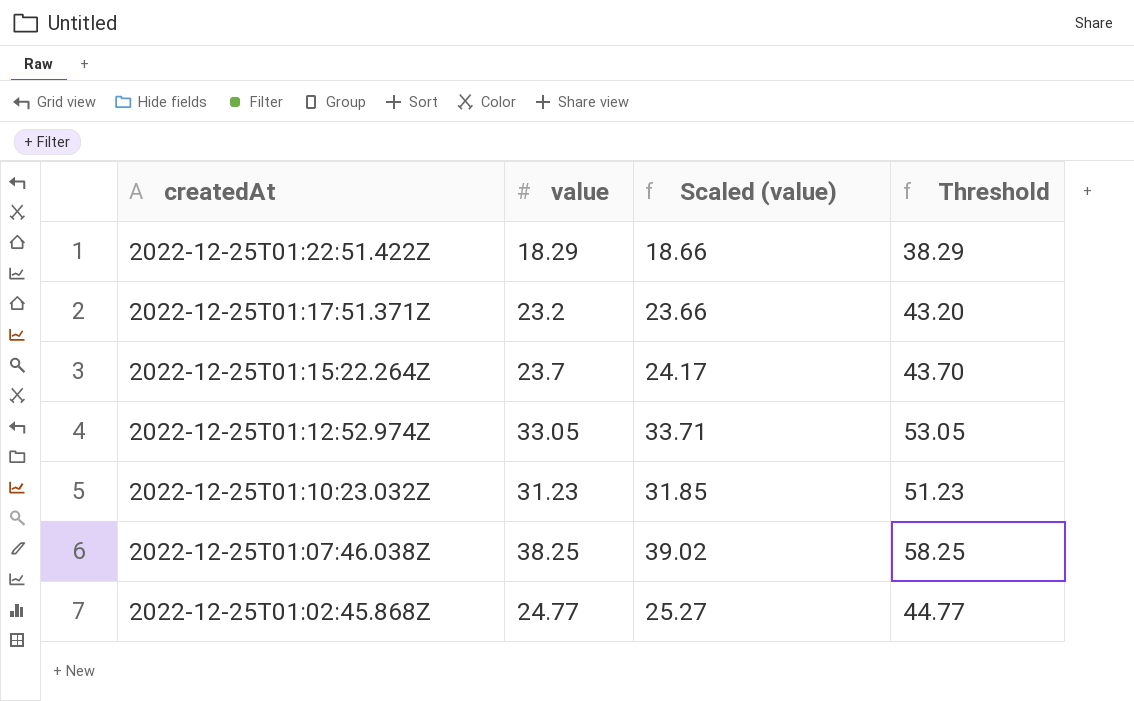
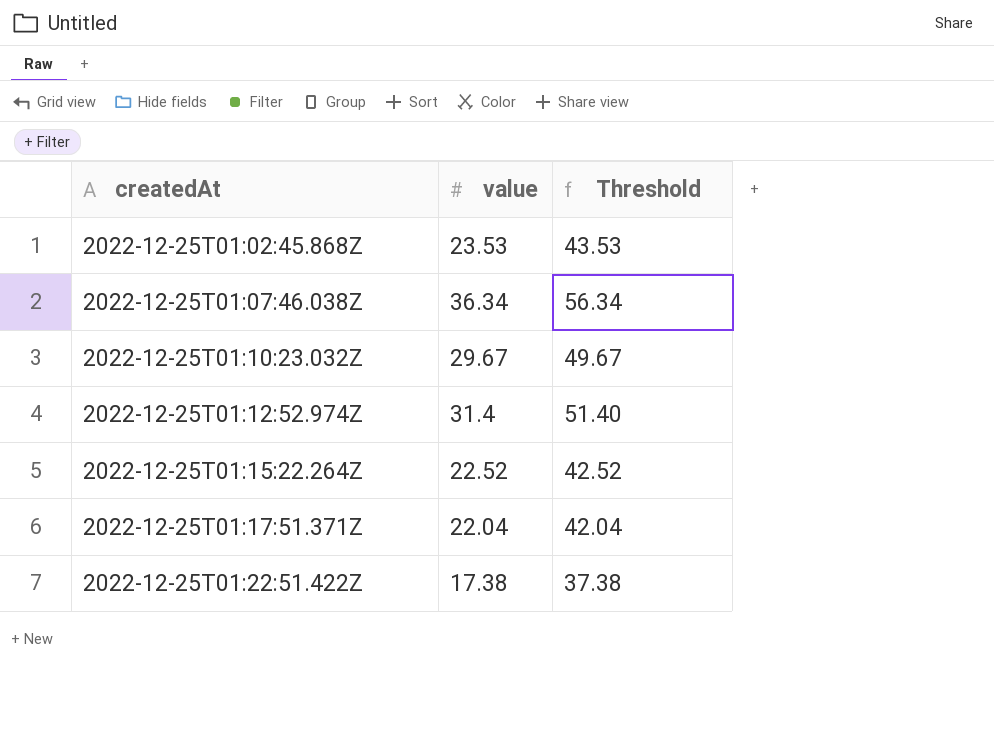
row order: createdAt descending -> createdAt ascending
column Scaled (value) | formula: [value] * 1.02 -> none
2022-12-25T01:02:45.868Z | value: 24.77 -> 23.53
2022-12-25T01:02:45.868Z | Threshold: 44.77 -> 43.53
2022-12-25T01:07:46.038Z | value: 38.25 -> 36.34
2022-12-25T01:07:46.038Z | Threshold: 58.25 -> 56.34
2022-12-25T01:10:23.032Z | value: 31.23 -> 29.67
2022-12-25T01:10:23.032Z | Threshold: 51.23 -> 49.67
2022-12-25T01:12:52.974Z | value: 33.05 -> 31.4
2022-12-25T01:12:52.974Z | Threshold: 53.05 -> 51.40
2022-12-25T01:15:22.264Z | value: 23.7 -> 22.52
2022-12-25T01:15:22.264Z | Threshold: 43.70 -> 42.52
2022-12-25T01:17:51.371Z | value: 23.2 -> 22.04
2022-12-25T01:17:51.371Z | Threshold: 43.20 -> 42.04
2022-12-25T01:22:51.422Z | value: 18.29 -> 17.38
2022-12-25T01:22:51.422Z | Threshold: 38.29 -> 37.38

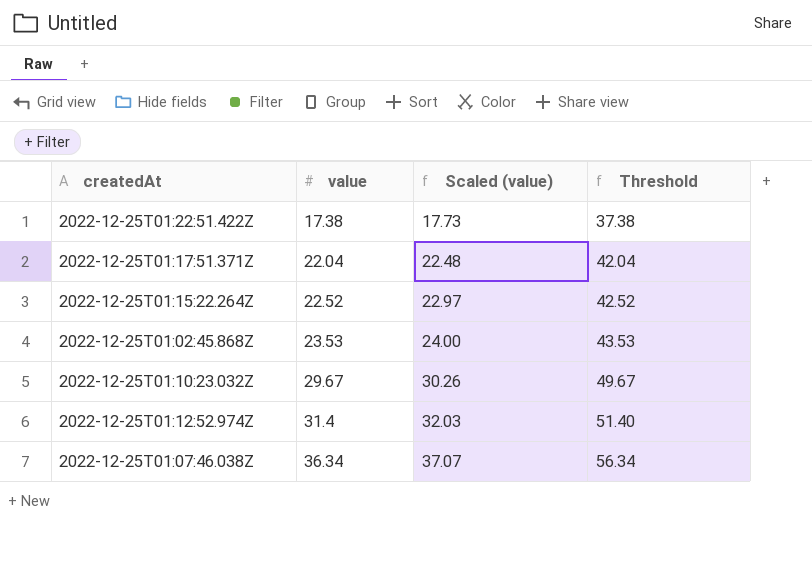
row order: createdAt ascending -> value ascending
column Scaled (value) | formula: none -> [value] * 1.02

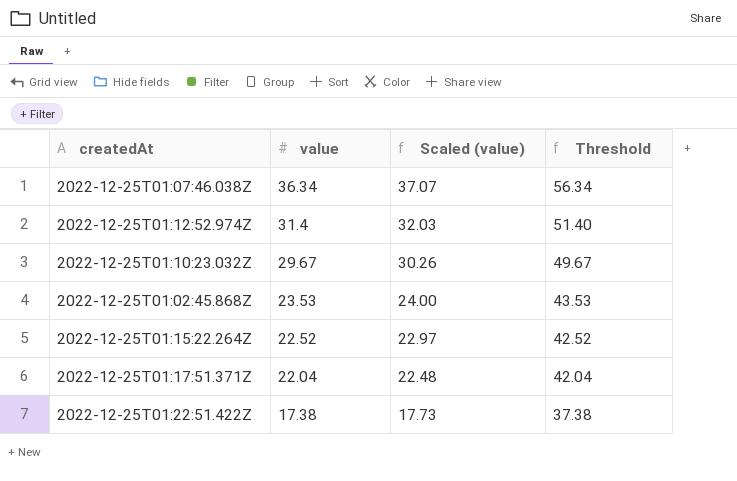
row order: value ascending -> value descending

